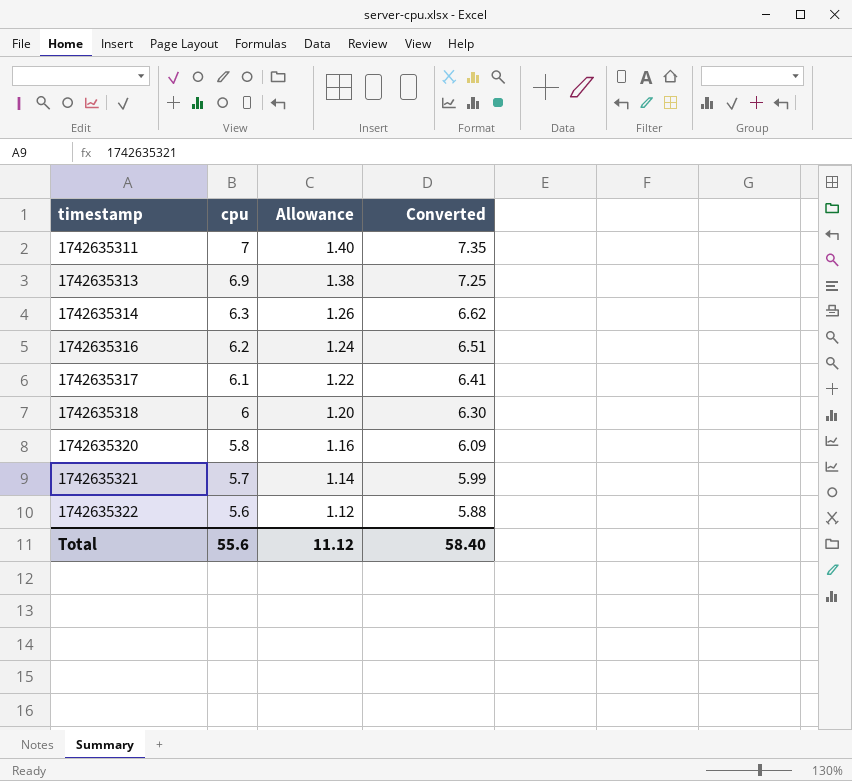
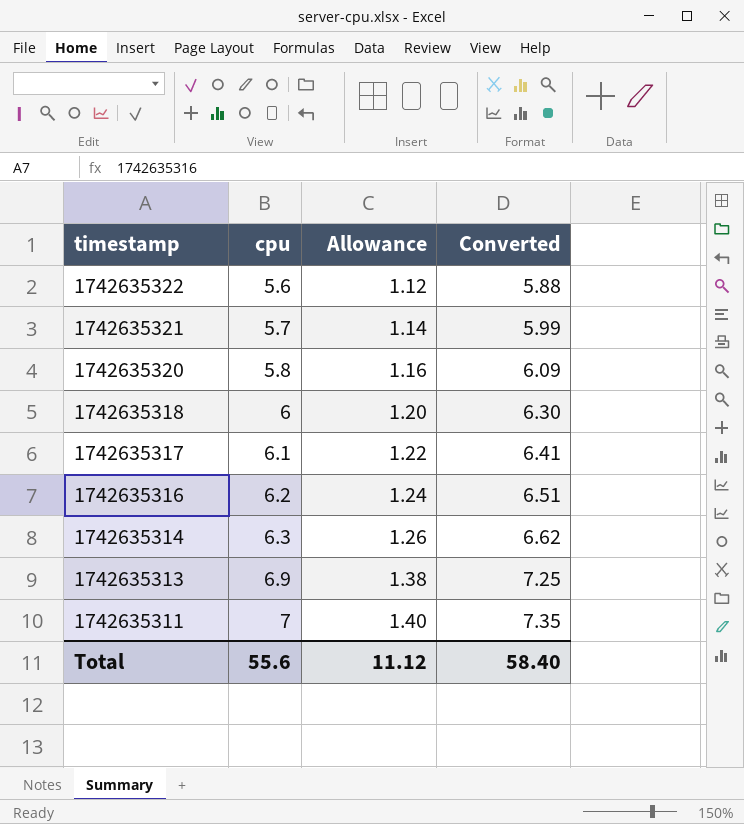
row order: timestamp ascending -> timestamp descending

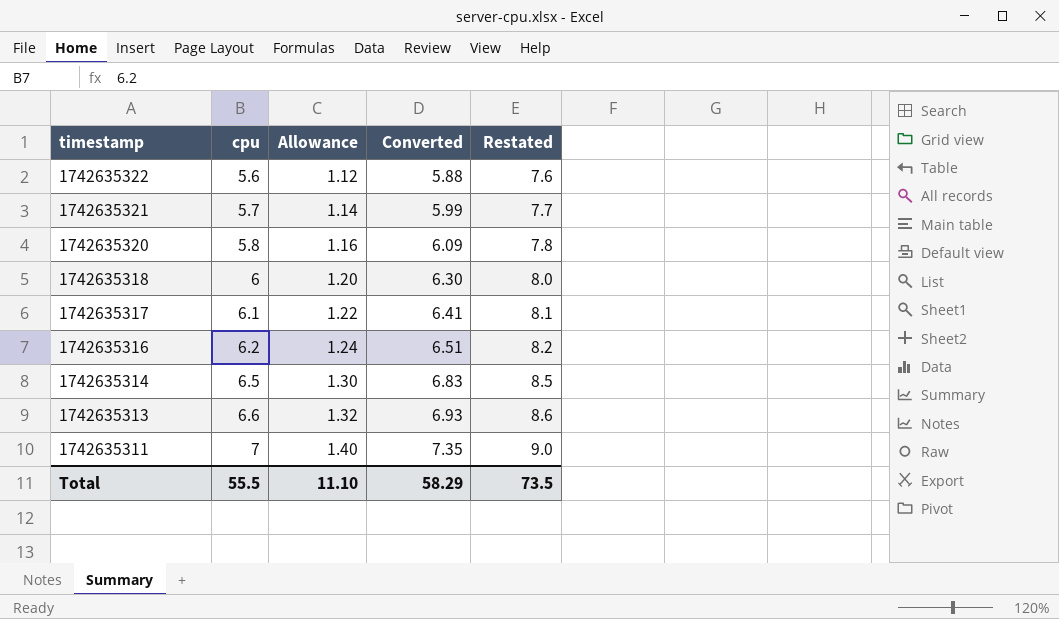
column Restated | formula: none -> [cpu] + 2
1742635314 | cpu: 6.3 -> 6.5
1742635314 | Allowance: 1.26 -> 1.30
1742635314 | Converted: 6.62 -> 6.83
1742635313 | cpu: 6.9 -> 6.6
1742635313 | Allowance: 1.38 -> 1.32
1742635313 | Converted: 7.25 -> 6.93
Total | cpu: 55.6 -> 55.5
Total | Allowance: 11.12 -> 11.10
Total | Converted: 58.40 -> 58.29

